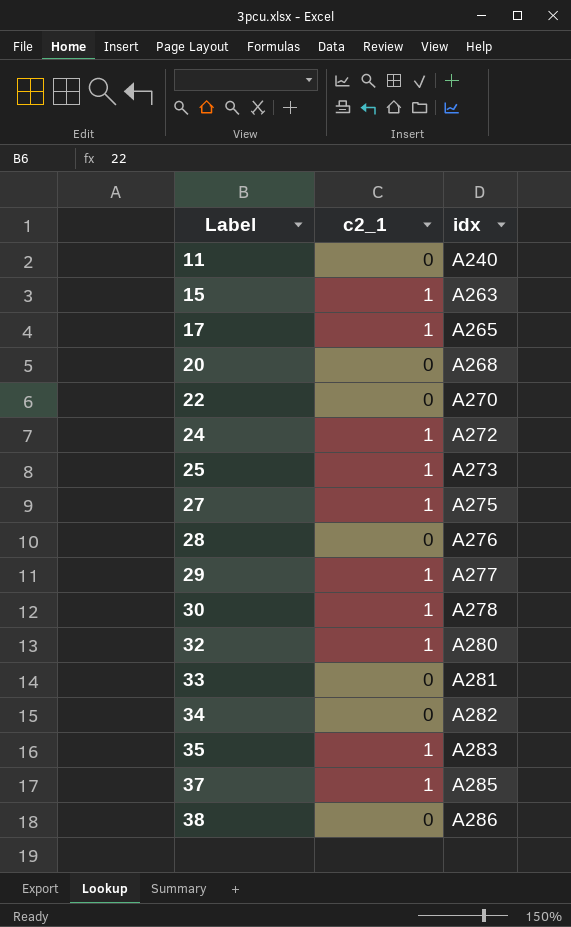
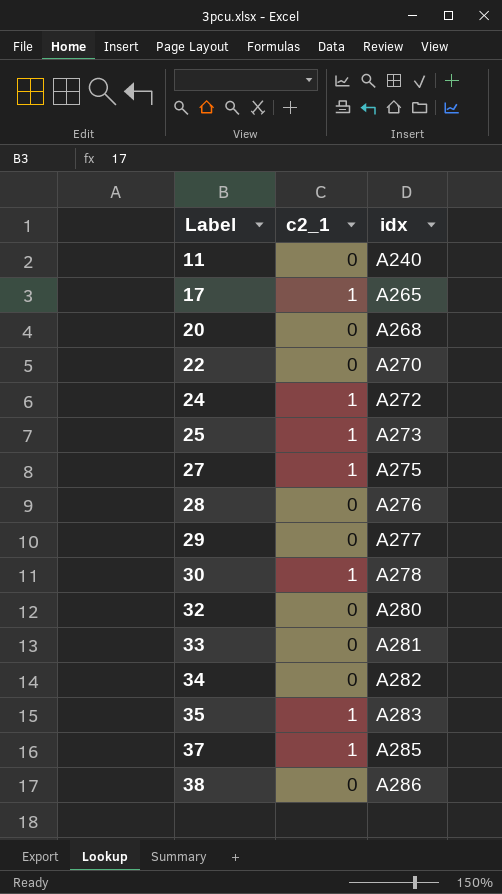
row 15: 1 | A263 -> none
29 | c2_1: 1 -> 0
32 | c2_1: 1 -> 0

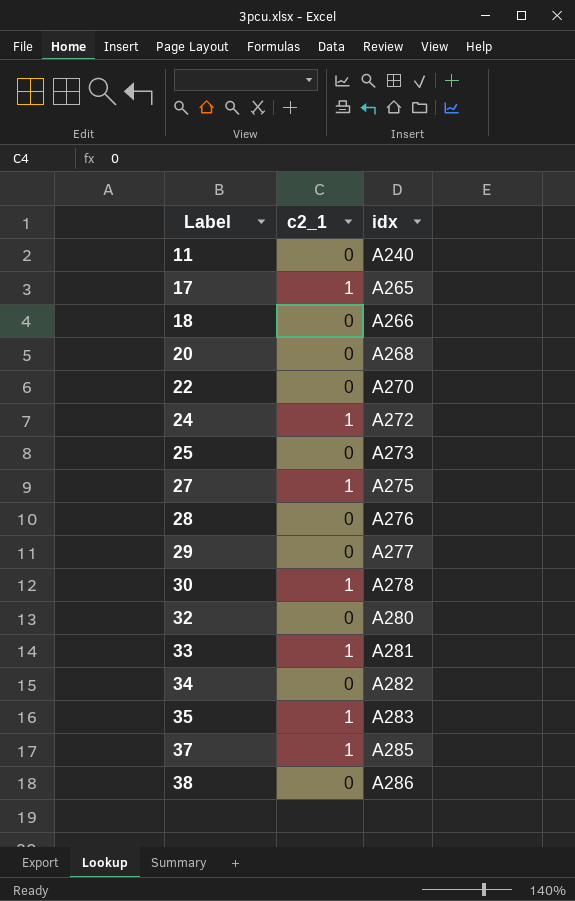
row 18: none -> 0 | A266
25 | c2_1: 1 -> 0
33 | c2_1: 0 -> 1

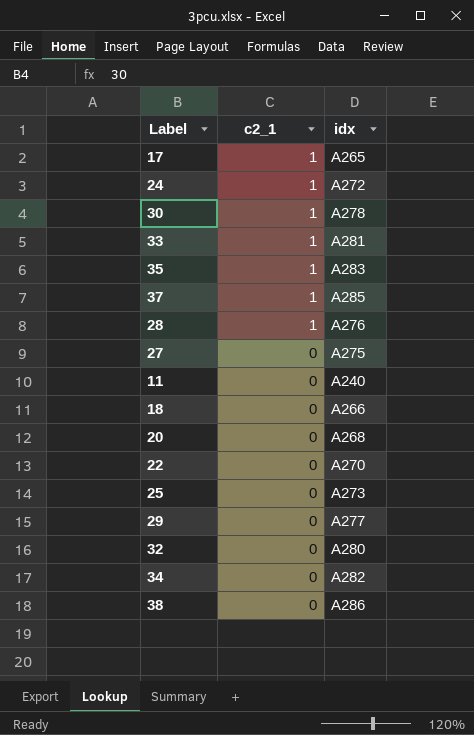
row order: Label ascending -> c2_1 descending
28 | c2_1: 0 -> 1
27 | c2_1: 1 -> 0

